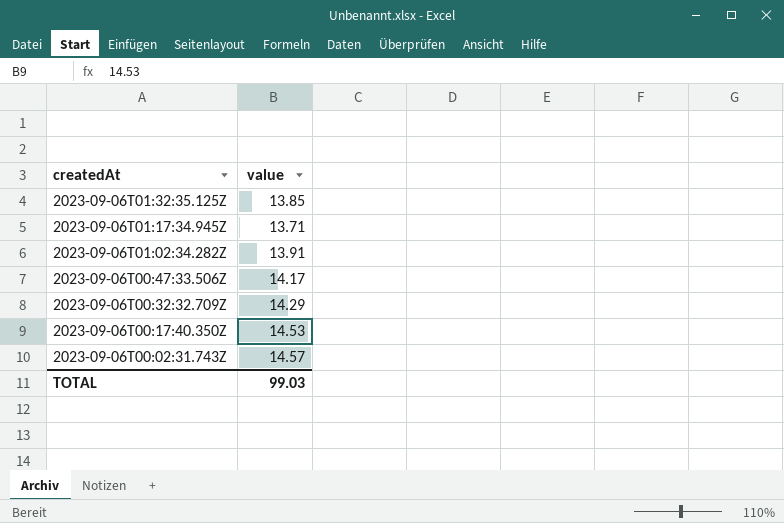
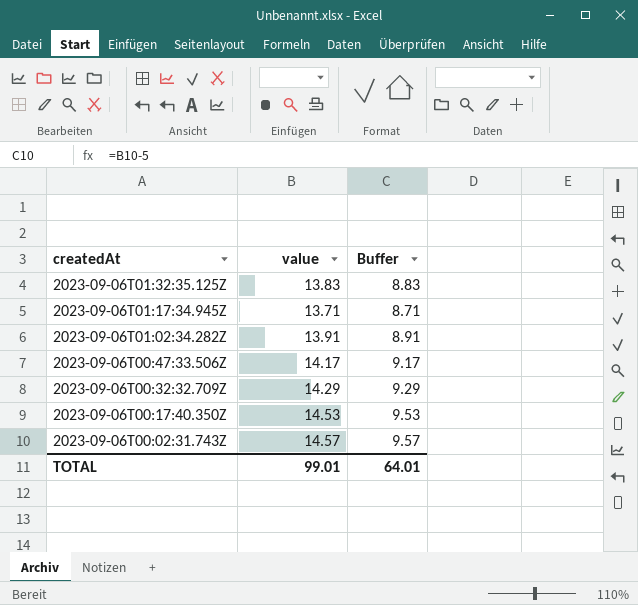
column Buffer | formula: none -> [value] - 5
2023-09-06T01:32:35.125Z | value: 13.85 -> 13.83
TOTAL | value: 99.03 -> 99.01

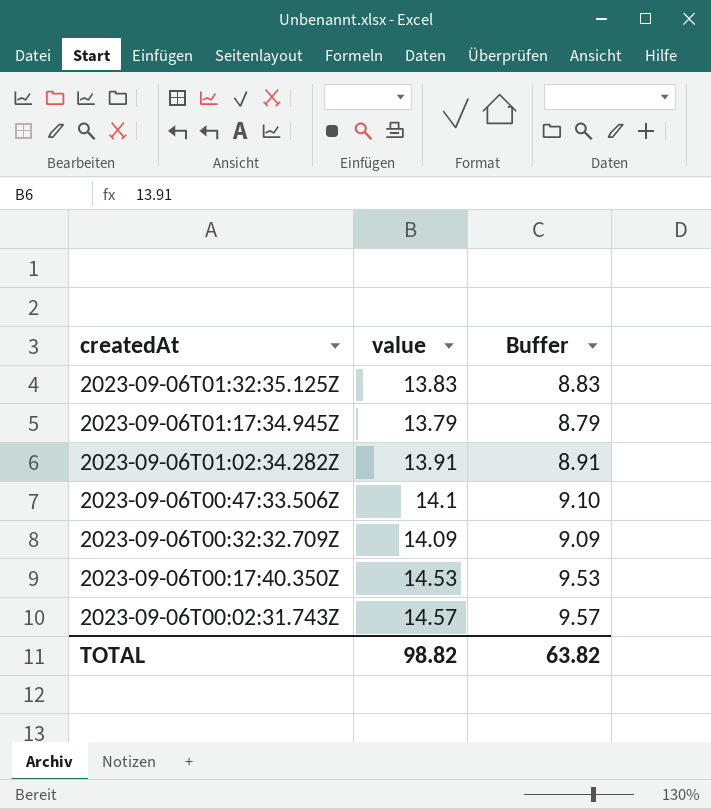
2023-09-06T01:17:34.945Z | value: 13.71 -> 13.79
2023-09-06T01:17:34.945Z | Buffer: 8.71 -> 8.79
2023-09-06T00:47:33.506Z | value: 14.17 -> 14.1
2023-09-06T00:47:33.506Z | Buffer: 9.17 -> 9.10
2023-09-06T00:32:32.709Z | value: 14.29 -> 14.09
2023-09-06T00:32:32.709Z | Buffer: 9.29 -> 9.09
TOTAL | value: 99.01 -> 98.82
TOTAL | Buffer: 64.01 -> 63.82

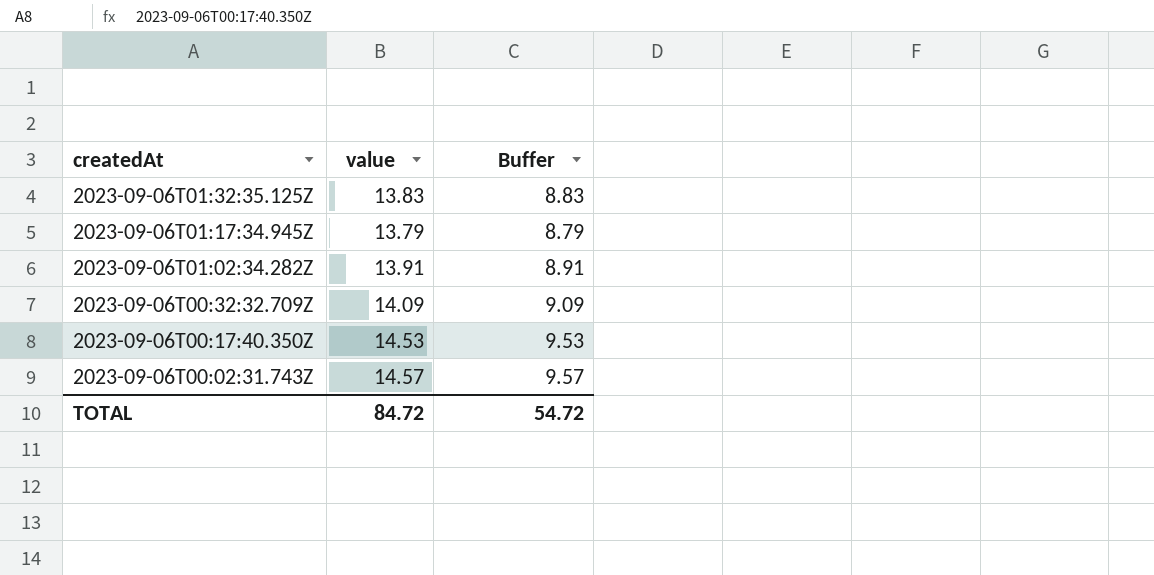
row 2023-09-06T00:47:33.506Z: 14.1 | 9.10 -> none
TOTAL | value: 98.82 -> 84.72
TOTAL | Buffer: 63.82 -> 54.72

